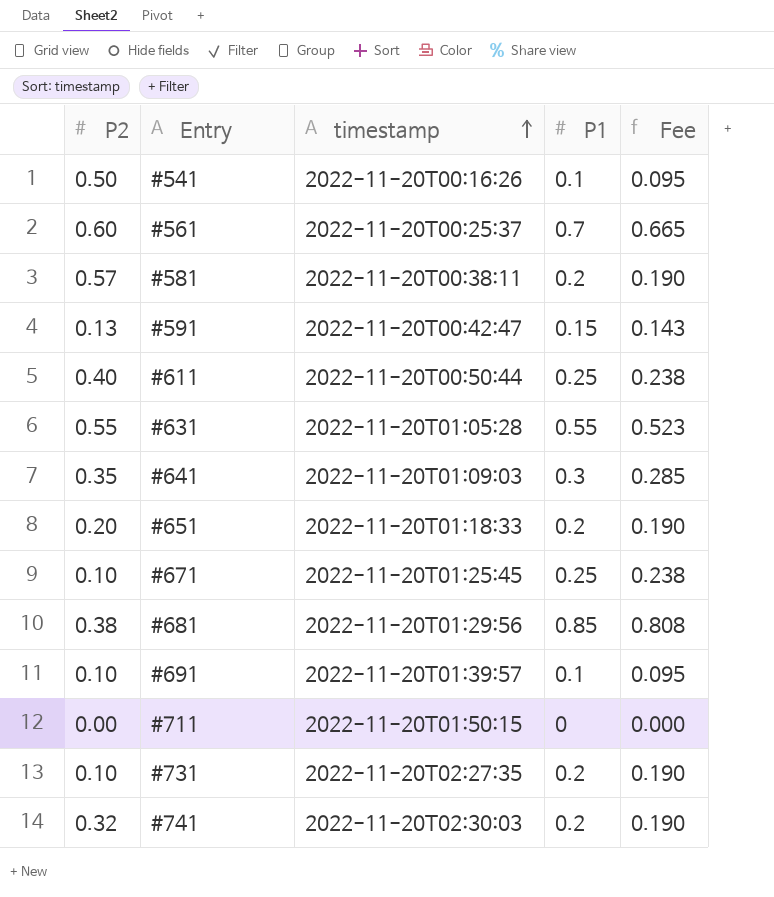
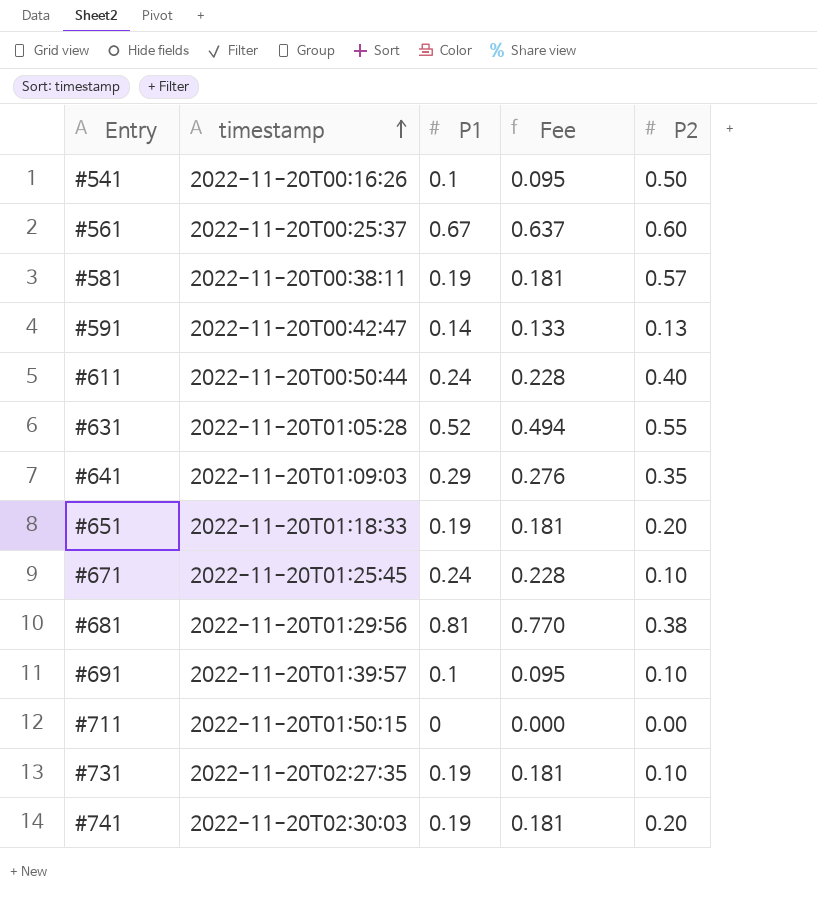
column P2 | position: 1 -> 5
#561 | P1: 0.7 -> 0.67
#561 | Fee: 0.665 -> 0.637
#581 | P1: 0.2 -> 0.19
#581 | Fee: 0.190 -> 0.181
#591 | P1: 0.15 -> 0.14
#591 | Fee: 0.143 -> 0.133
#611 | P1: 0.25 -> 0.24
#611 | Fee: 0.238 -> 0.228
#631 | P1: 0.55 -> 0.52
#631 | Fee: 0.523 -> 0.494
#641 | P1: 0.3 -> 0.29
#641 | Fee: 0.285 -> 0.276
#651 | P1: 0.2 -> 0.19
#651 | Fee: 0.190 -> 0.181
#671 | P1: 0.25 -> 0.24
#671 | Fee: 0.238 -> 0.228
#681 | P1: 0.85 -> 0.81
#681 | Fee: 0.808 -> 0.770
#731 | P1: 0.2 -> 0.19
#731 | Fee: 0.190 -> 0.181
#741 | P1: 0.2 -> 0.19
#741 | Fee: 0.190 -> 0.181
#741 | P2: 0.32 -> 0.20

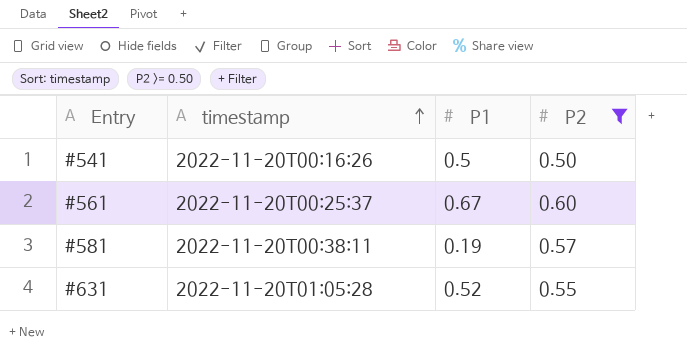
filter: none -> P2 >= 0.50
column Fee | formula: [P1] * 0.95 -> none
#541 | P1: 0.1 -> 0.5

